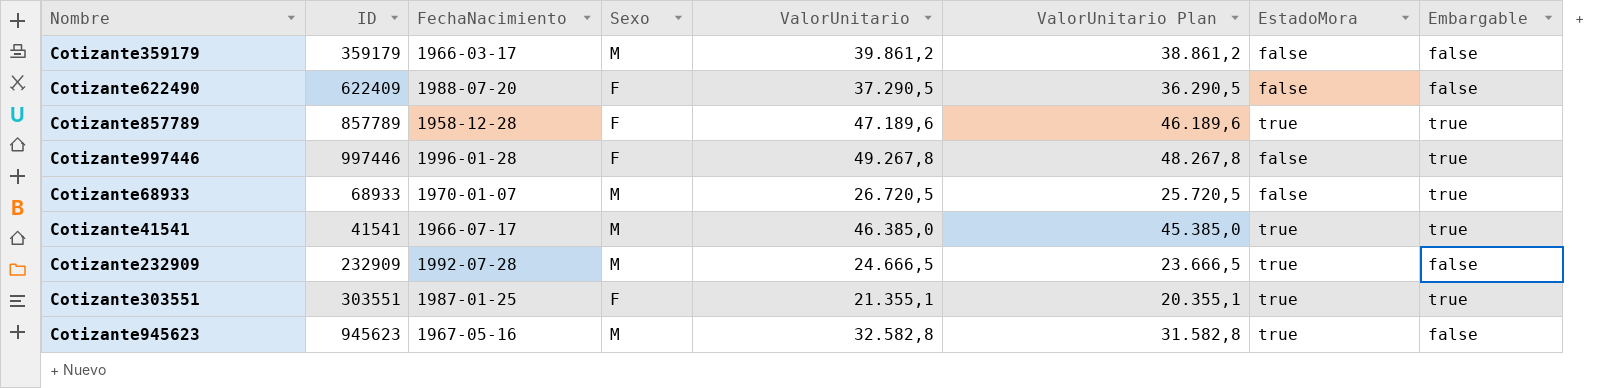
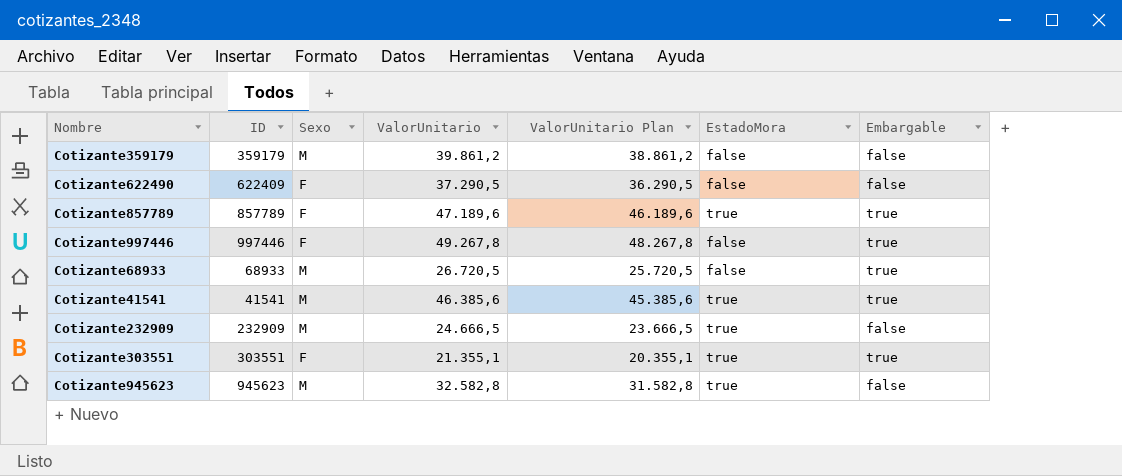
column FechaNacimiento | position: 3 -> none
Cotizante41541 | ValorUnitario: 46.385,0 -> 46.385,6
Cotizante41541 | ValorUnitario Plan: 45.385,0 -> 45.385,6

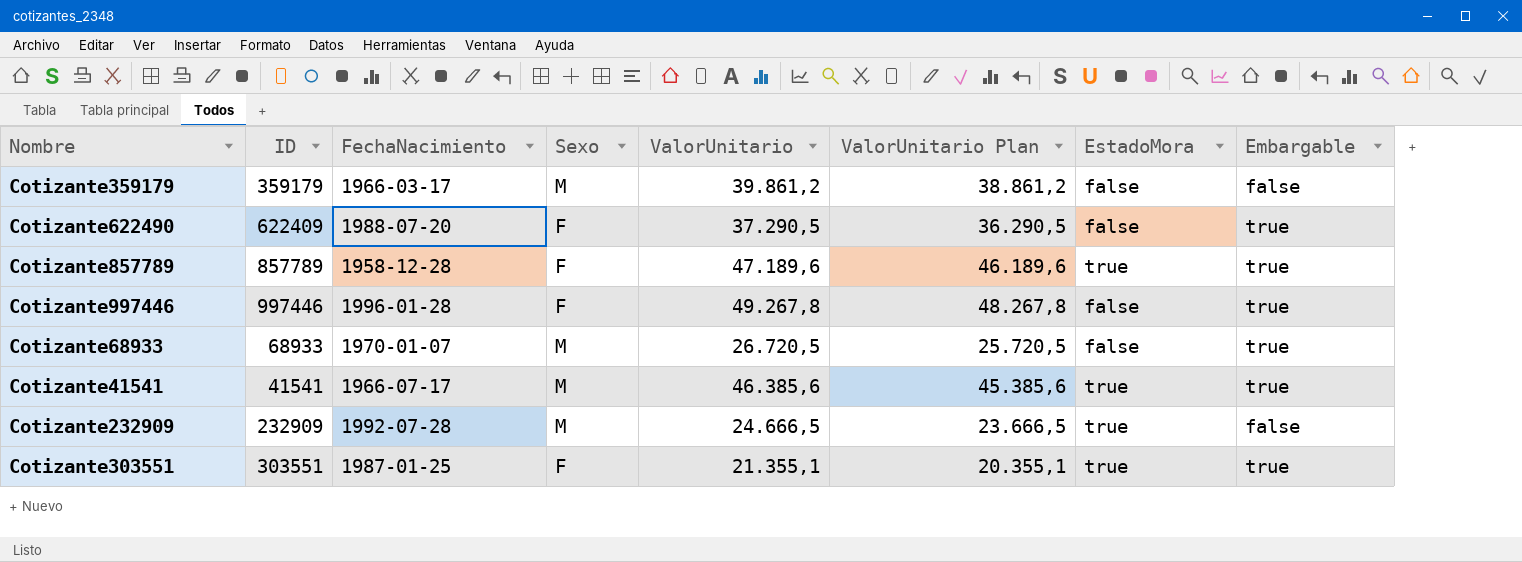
column FechaNacimiento | position: none -> 3
row Cotizante945623: 945623 | M | 32.582,8 | 31.582,8 | true | false -> none
Cotizante622490 | Embargable: false -> true

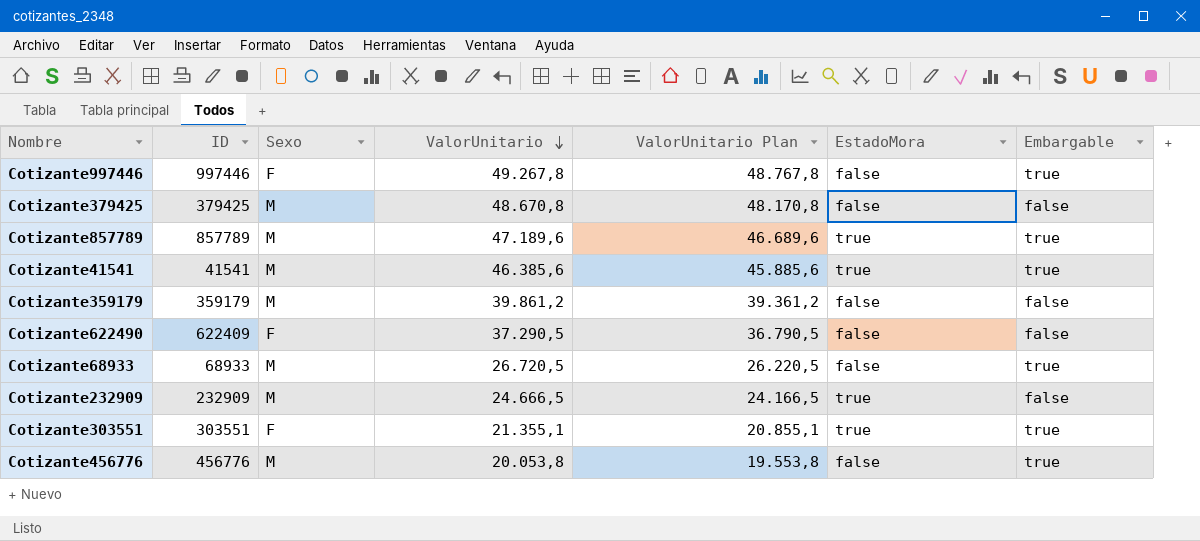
row order: none -> ValorUnitario descending
column FechaNacimiento | position: 3 -> none
column ValorUnitario Plan | formula: [ValorUnitario] - 1000 -> [ValorUnitario] - 500
row Cotizante379425: none -> 379425 | M | 48.670,8 | 48.170,8 | false | false
Cotizante857789 | Sexo: F -> M
Cotizante622490 | Embargable: true -> false
row Cotizante456776: none -> 456776 | M | 20.053,8 | 19.553,8 | false | true

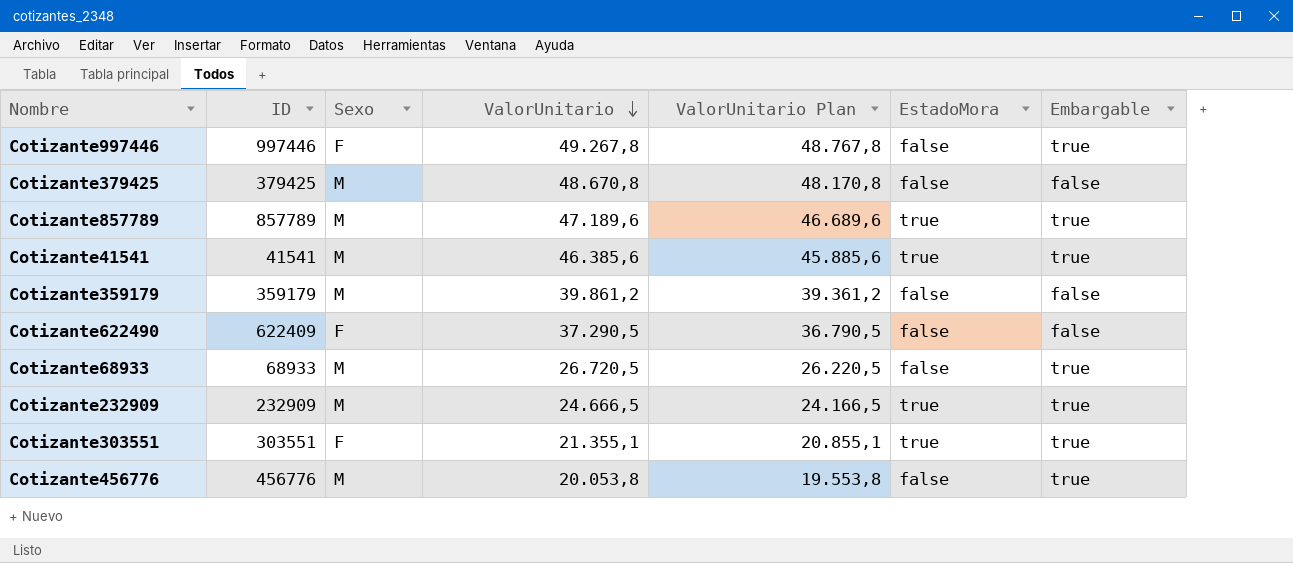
Cotizante232909 | Embargable: false -> true

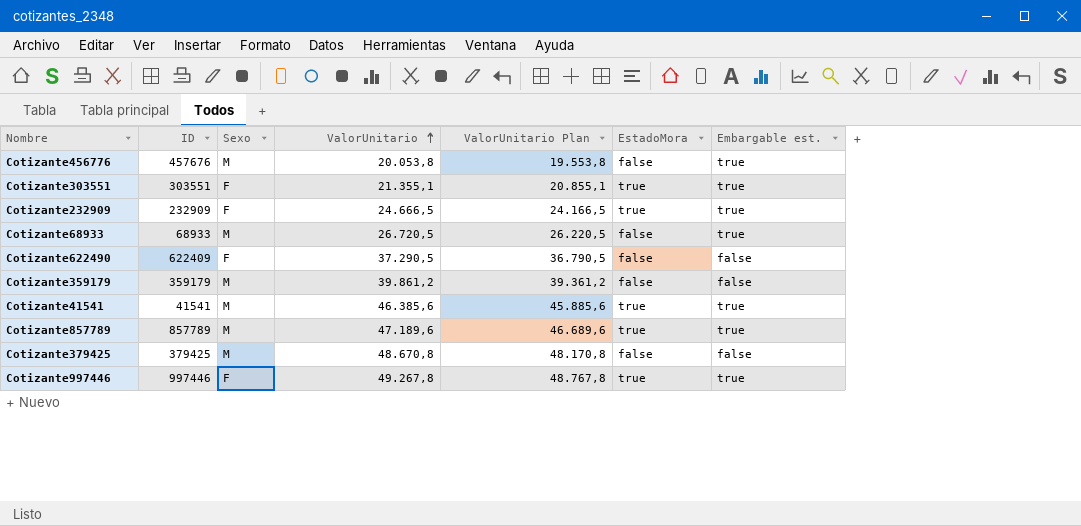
row order: ValorUnitario descending -> ValorUnitario ascending
column name: Embargable -> Embargable est.
Cotizante456776 | ID: 456776 -> 457676
Cotizante232909 | Sexo: M -> F
Cotizante997446 | EstadoMora: false -> true

